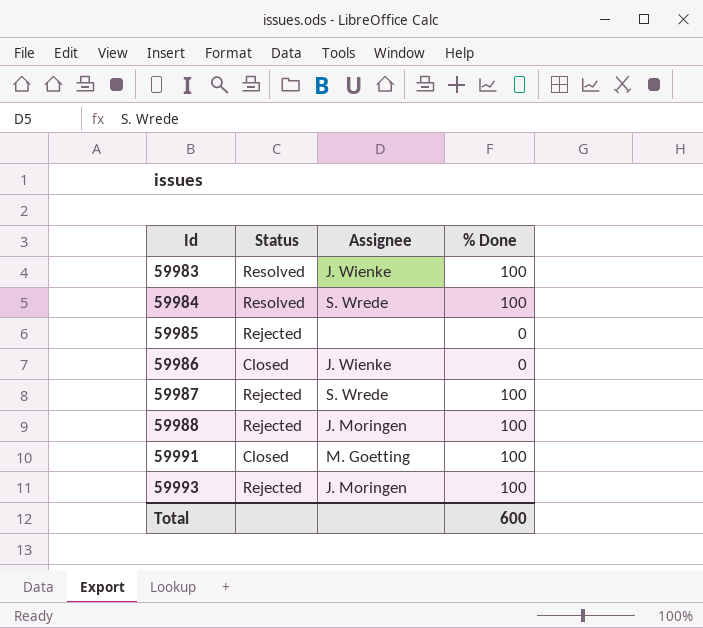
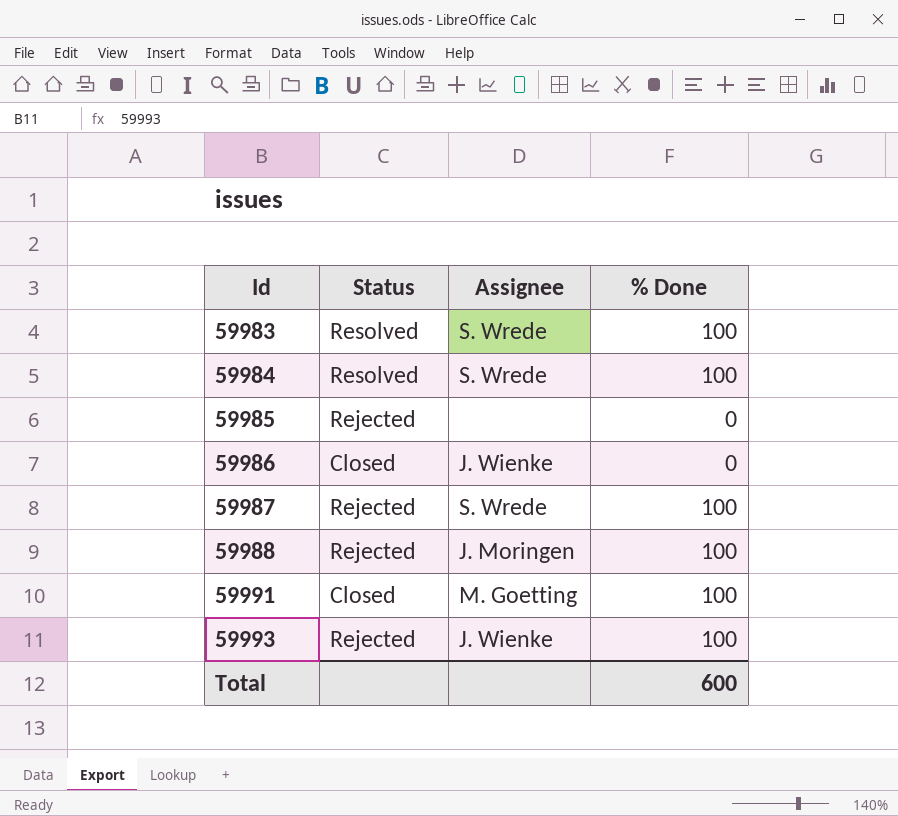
59983 | Assignee: J. Wienke -> S. Wrede
59993 | Assignee: J. Moringen -> J. Wienke

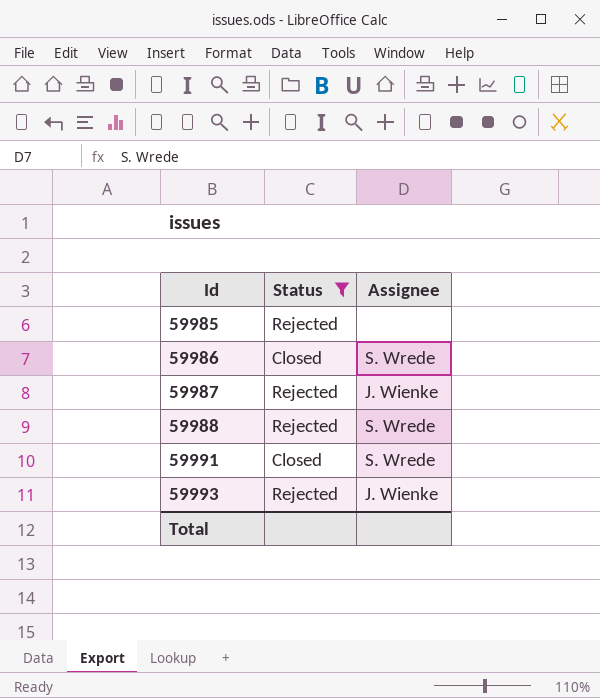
filter: none -> Status != Resolved
column % Done | position: 4 -> none
59986 | Assignee: J. Wienke -> S. Wrede
59987 | Assignee: S. Wrede -> J. Wienke
59988 | Assignee: J. Moringen -> S. Wrede
59991 | Assignee: M. Goetting -> S. Wrede

